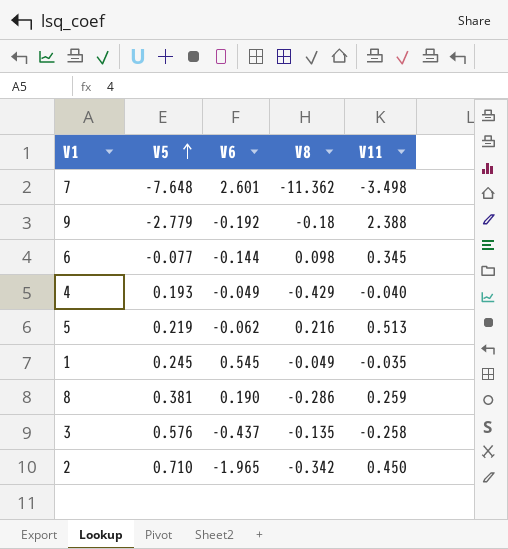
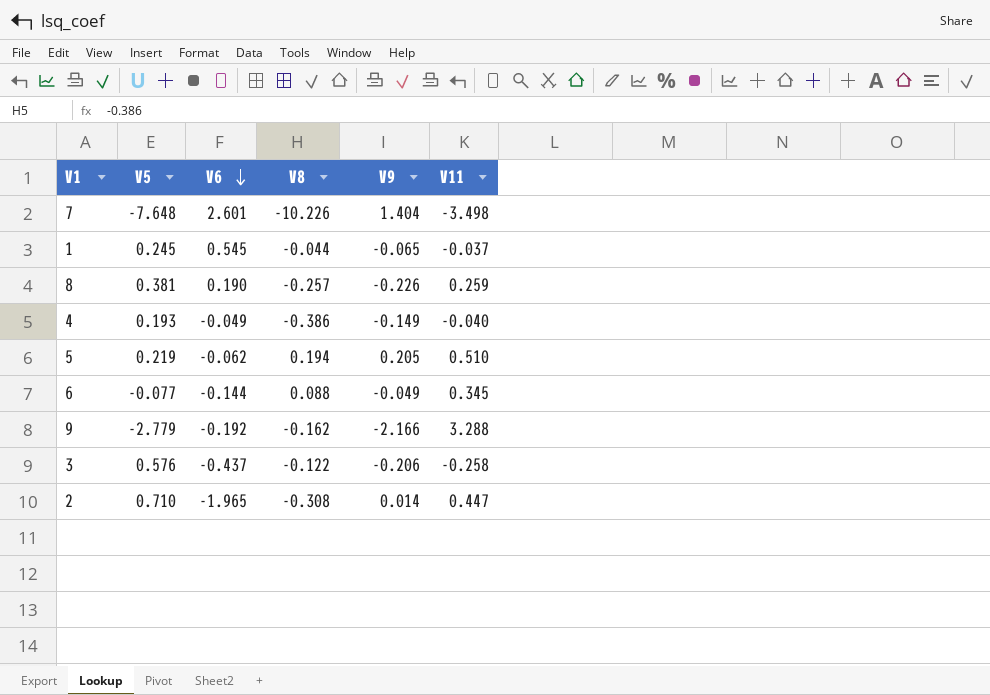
row order: V5 ascending -> V6 descending
column V9 | position: none -> 5
7 | V8: -11.362 -> -10.226
1 | V8: -0.049 -> -0.044
1 | V11: -0.035 -> -0.037
8 | V8: -0.286 -> -0.257
4 | V8: -0.429 -> -0.386
5 | V8: 0.216 -> 0.194
5 | V11: 0.513 -> 0.510
6 | V8: 0.098 -> 0.088
9 | V8: -0.18 -> -0.162
9 | V11: 2.388 -> 3.288
3 | V8: -0.135 -> -0.122
2 | V8: -0.342 -> -0.308
2 | V11: 0.450 -> 0.447

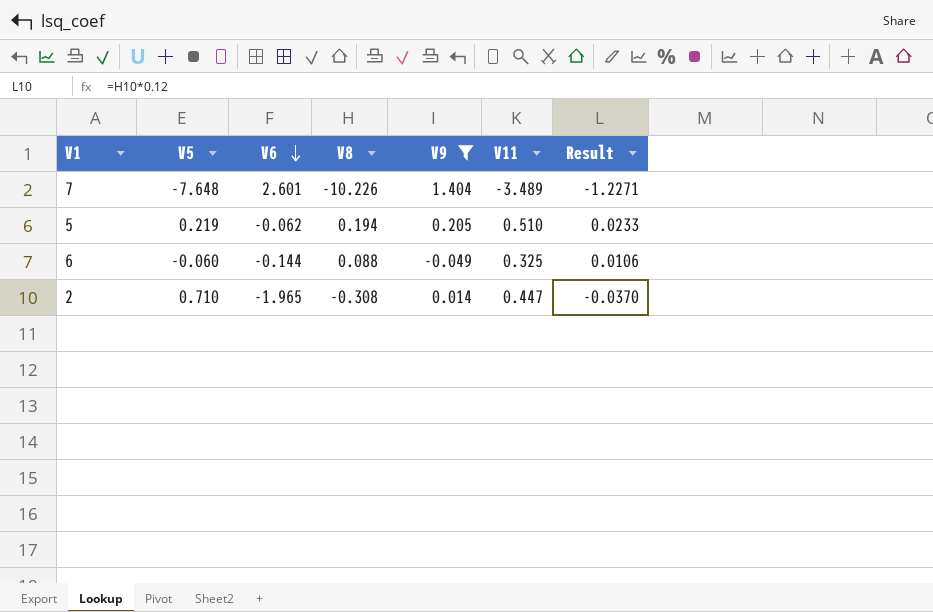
filter: none -> V9 >= -0.049
column Result | formula: none -> [V8] * 0.12
7 | V11: -3.498 -> -3.489
6 | V5: -0.077 -> -0.060
6 | V11: 0.345 -> 0.325

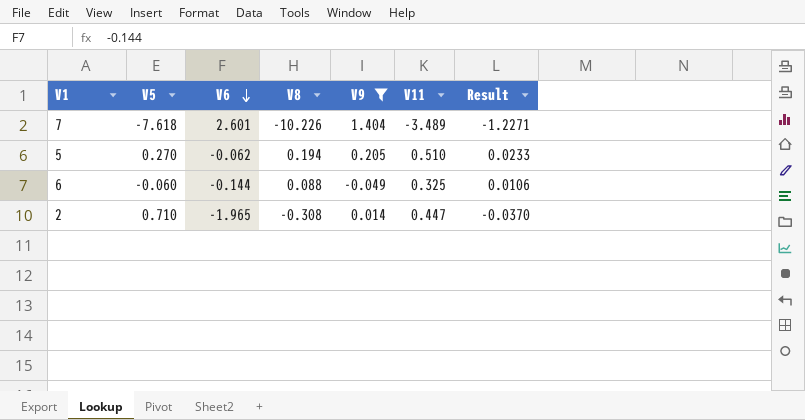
7 | V5: -7.648 -> -7.618
5 | V5: 0.219 -> 0.270

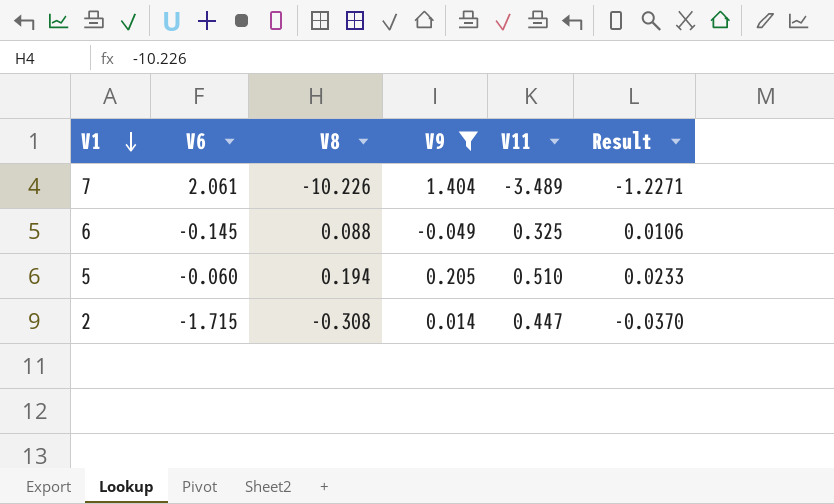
row order: V6 descending -> V1 descending
column V5 | position: 2 -> none
7 | V6: 2.601 -> 2.061
6 | V6: -0.144 -> -0.145
5 | V6: -0.062 -> -0.060
2 | V6: -1.965 -> -1.715

